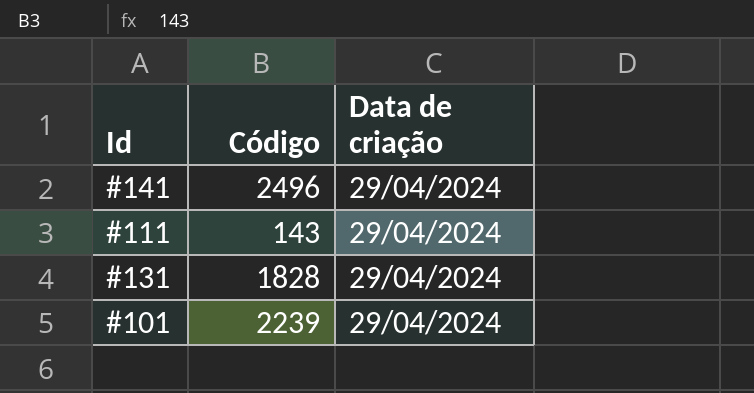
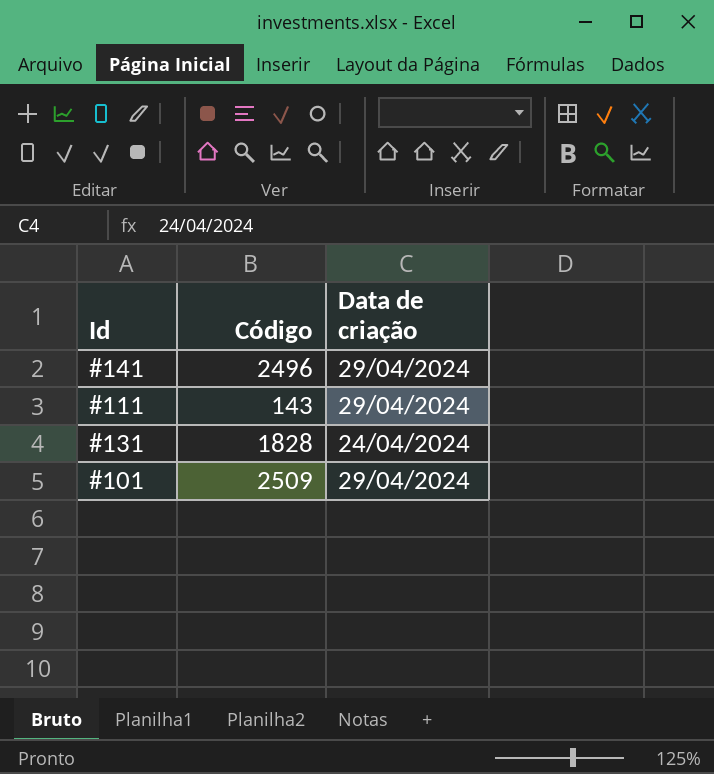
#131 | Data de criação: 29/04/2024 -> 24/04/2024
#101 | Código: 2239 -> 2509

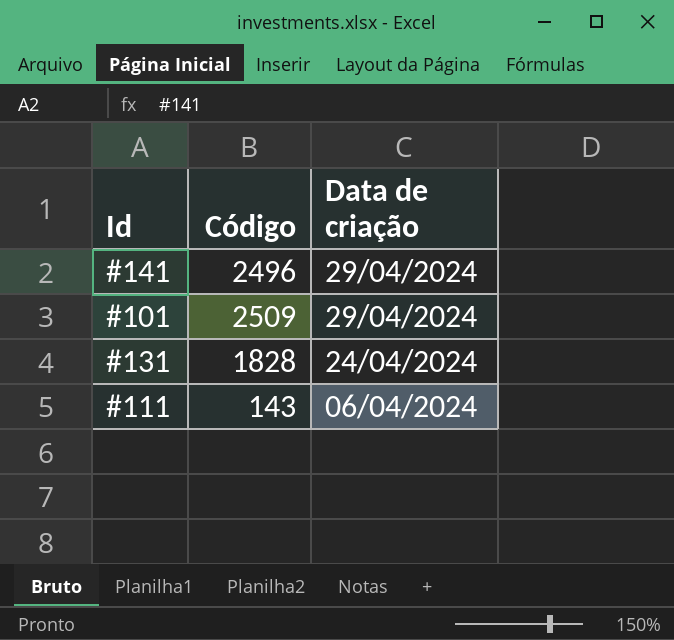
row order: none -> Data de criação descending
#111 | Data de criação: 29/04/2024 -> 06/04/2024

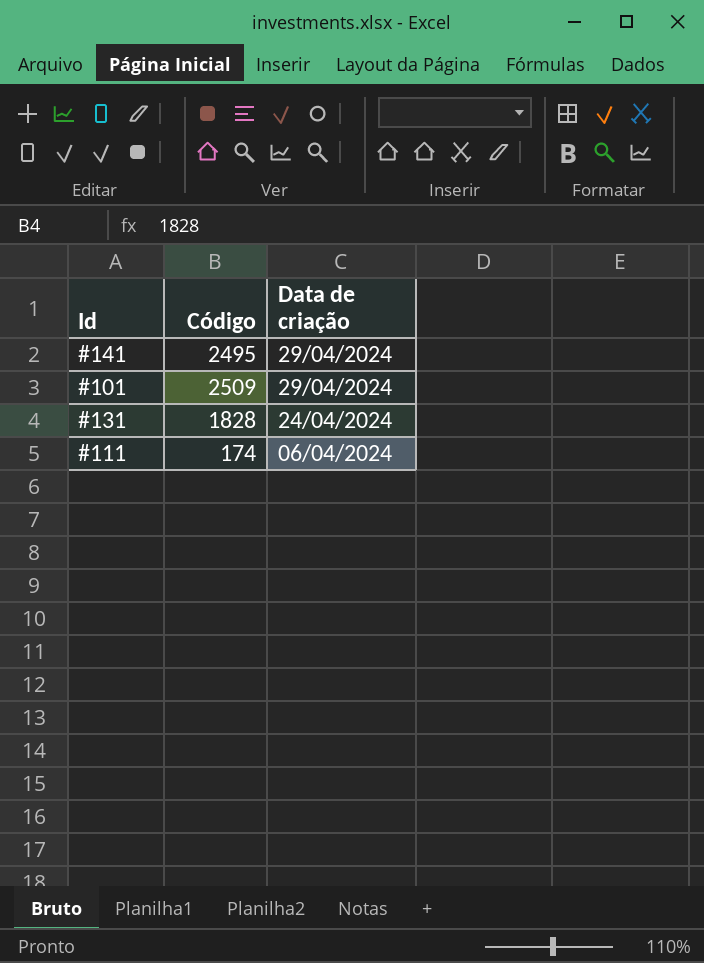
#141 | Código: 2496 -> 2495
#111 | Código: 143 -> 174

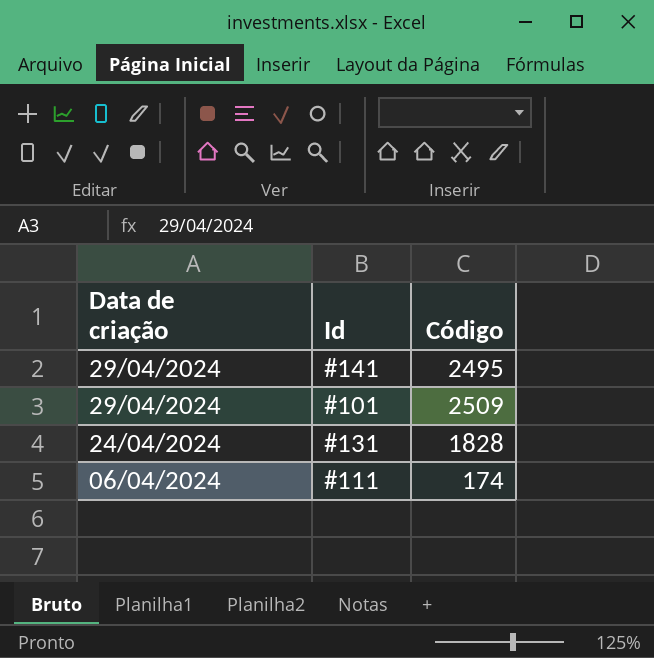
column Data de criação | position: 3 -> 1

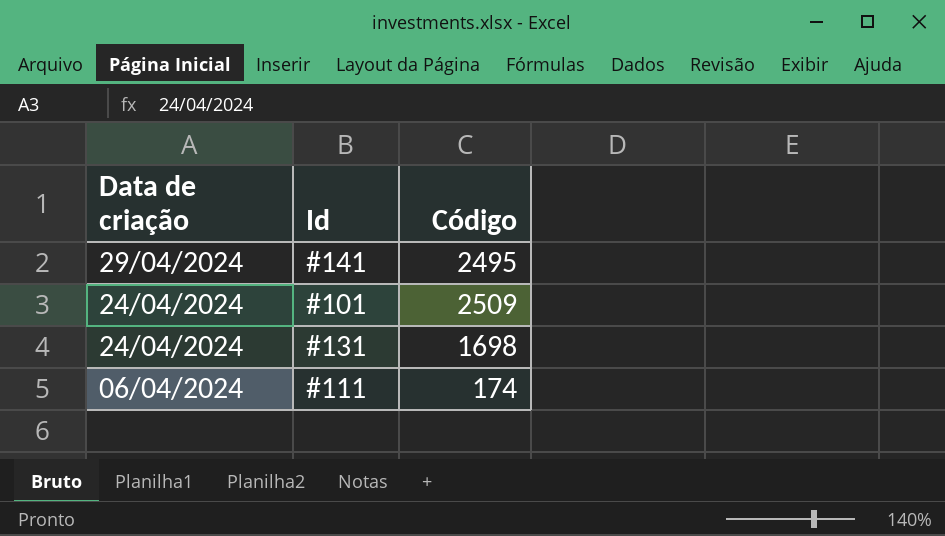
#101 | Data de criação: 29/04/2024 -> 24/04/2024
#131 | Código: 1828 -> 1698

